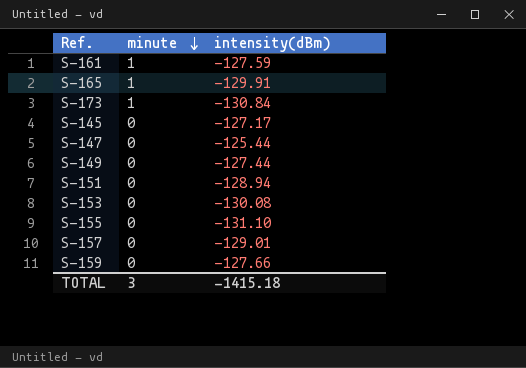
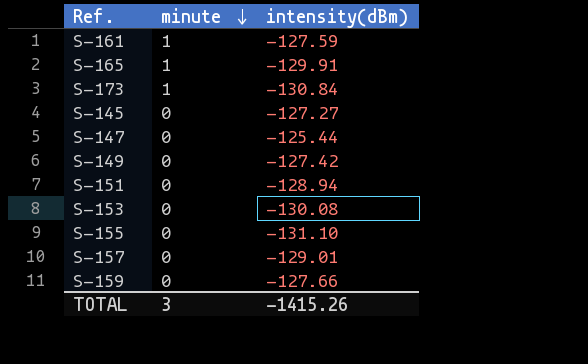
S-145 | intensity(dBm): -127.17 -> -127.27
S-149 | intensity(dBm): -127.44 -> -127.42
TOTAL | intensity(dBm): -1415.18 -> -1415.26

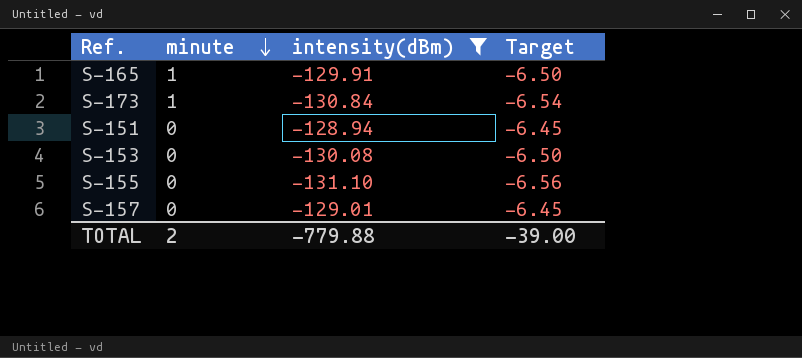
filter: none -> intensity(dBm) <= -128.94
column Target | formula: none -> [intensity(dBm)] * 0.05
TOTAL | minute: 3 -> 2
TOTAL | intensity(dBm): -1415.26 -> -779.88

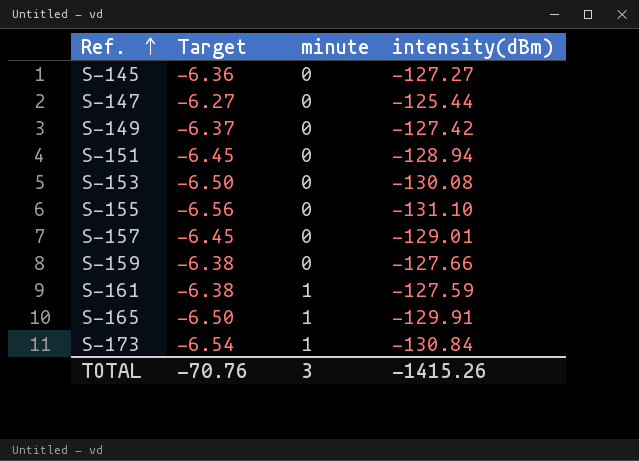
filter: intensity(dBm) <= -128.94 -> none
row order: minute descending -> Ref. ascending
column Target | position: 4 -> 2
TOTAL | Target: -39.00 -> -70.76
TOTAL | minute: 2 -> 3
TOTAL | intensity(dBm): -779.88 -> -1415.26

